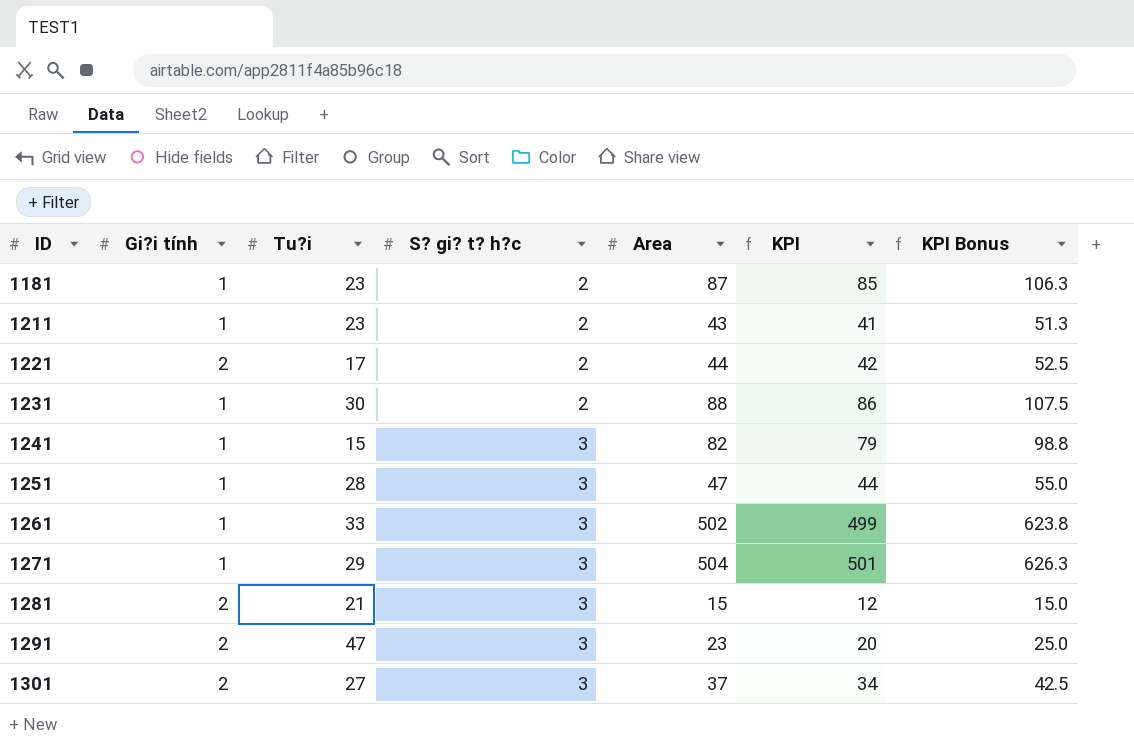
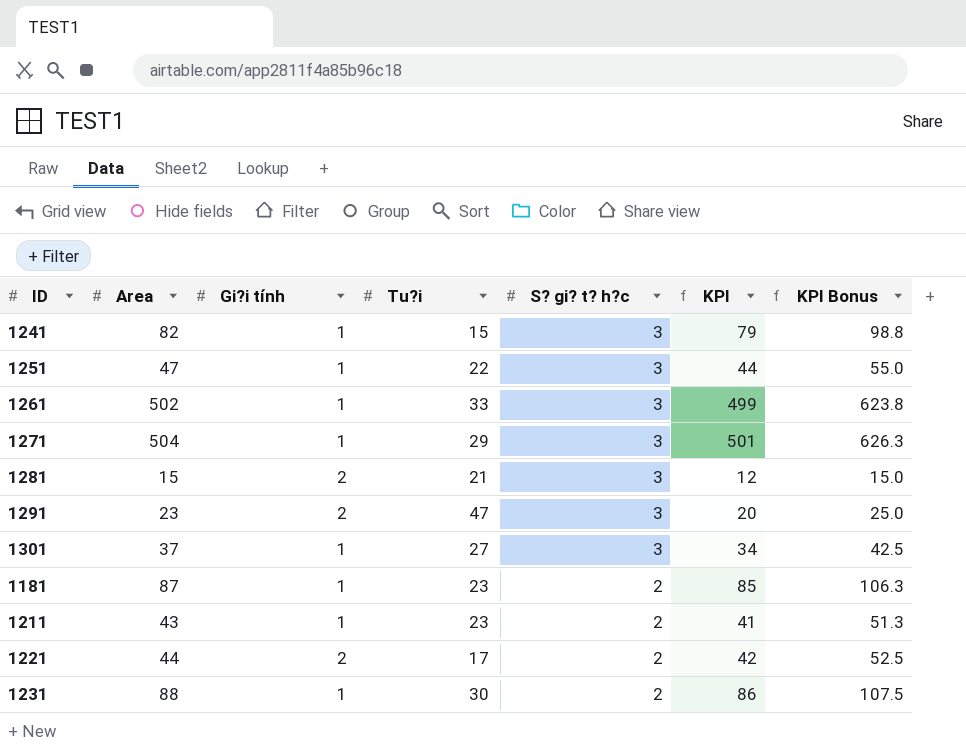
row order: ID ascending -> S? gi? t? h?c descending
column Area | position: 5 -> 2
1251 | Tu?i: 28 -> 22
1301 | Gi?i tính: 2 -> 1

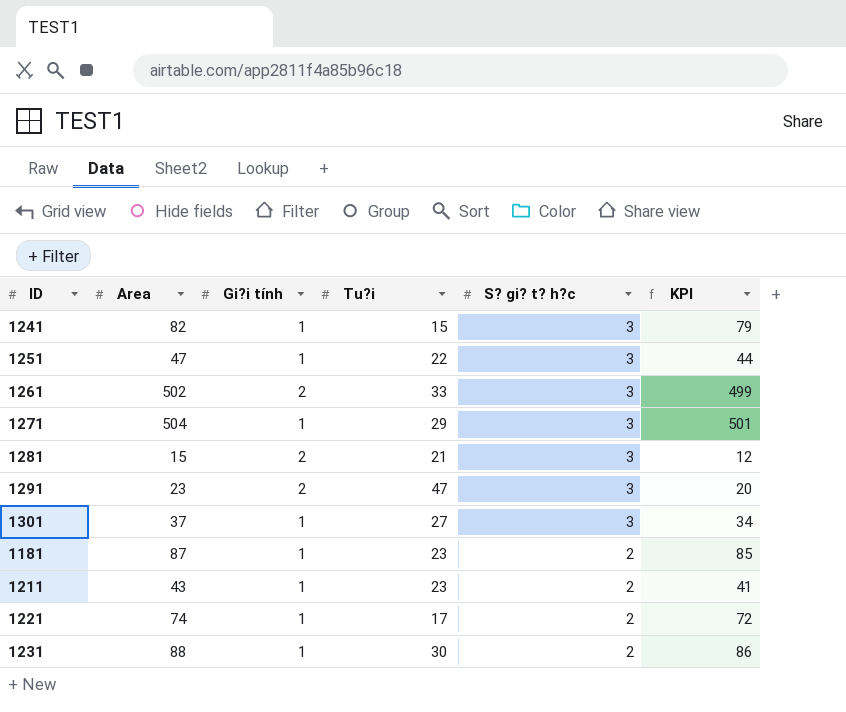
column KPI Bonus | formula: [KPI] * 1.25 -> none
1261 | Gi?i tính: 1 -> 2
1221 | Area: 44 -> 74
1221 | Gi?i tính: 2 -> 1
1221 | KPI: 42 -> 72

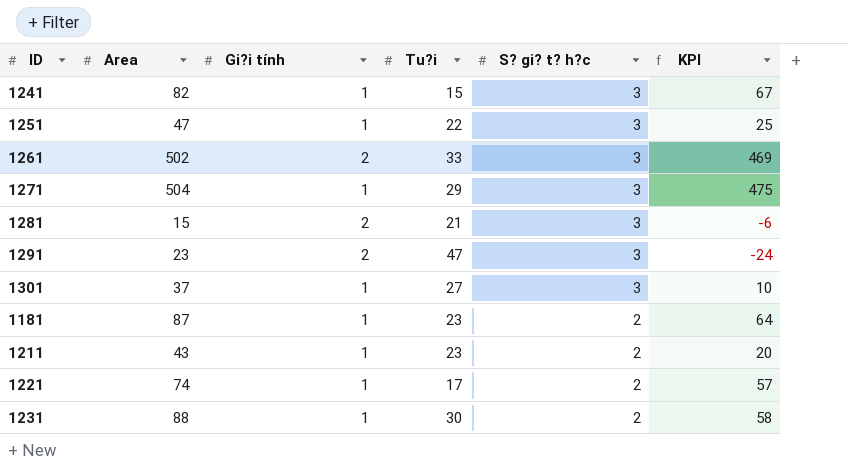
column KPI | formula: [Area] - [S? gi? t? h?c] -> [Area] - [Tu?i]

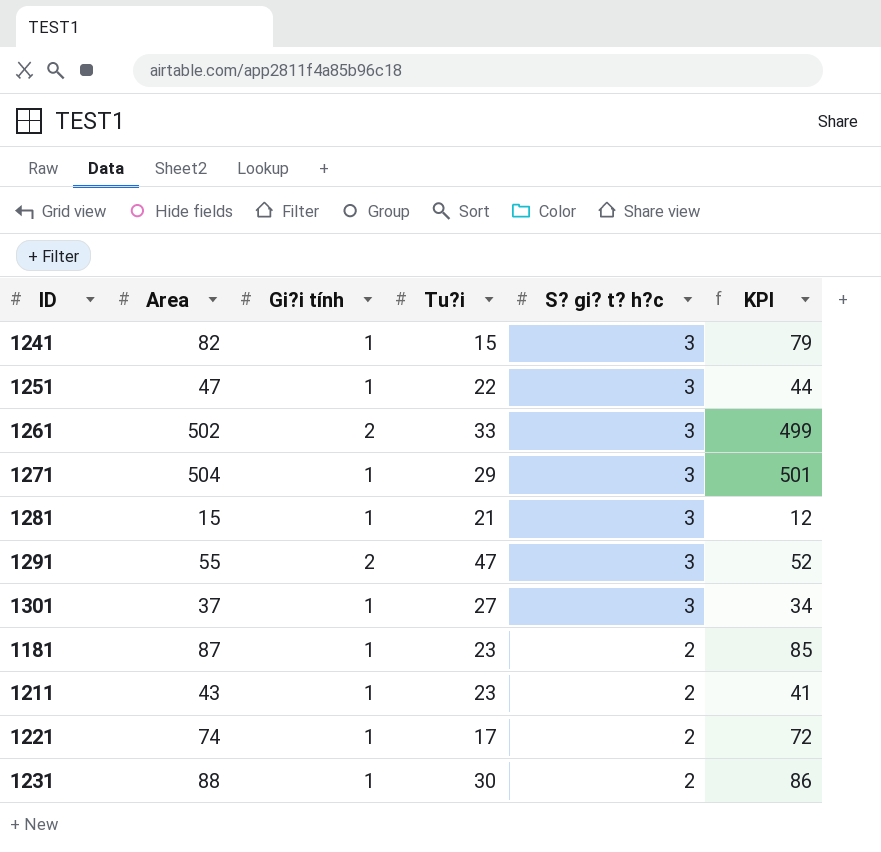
column KPI | formula: [Area] - [Tu?i] -> [Area] - [S? gi? t? h?c]
1281 | Gi?i tính: 2 -> 1
1291 | Area: 23 -> 55

